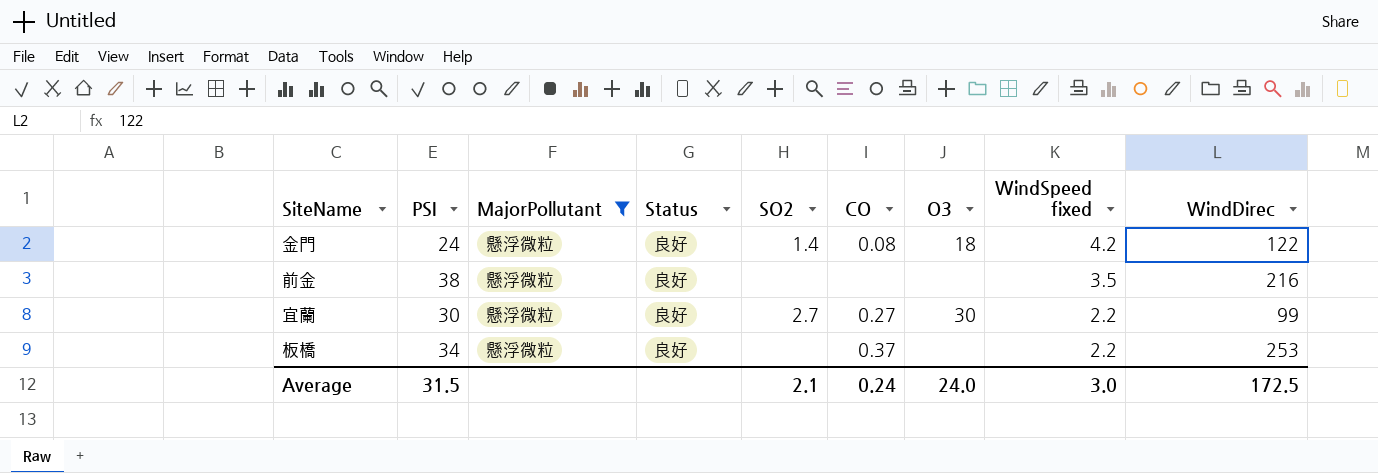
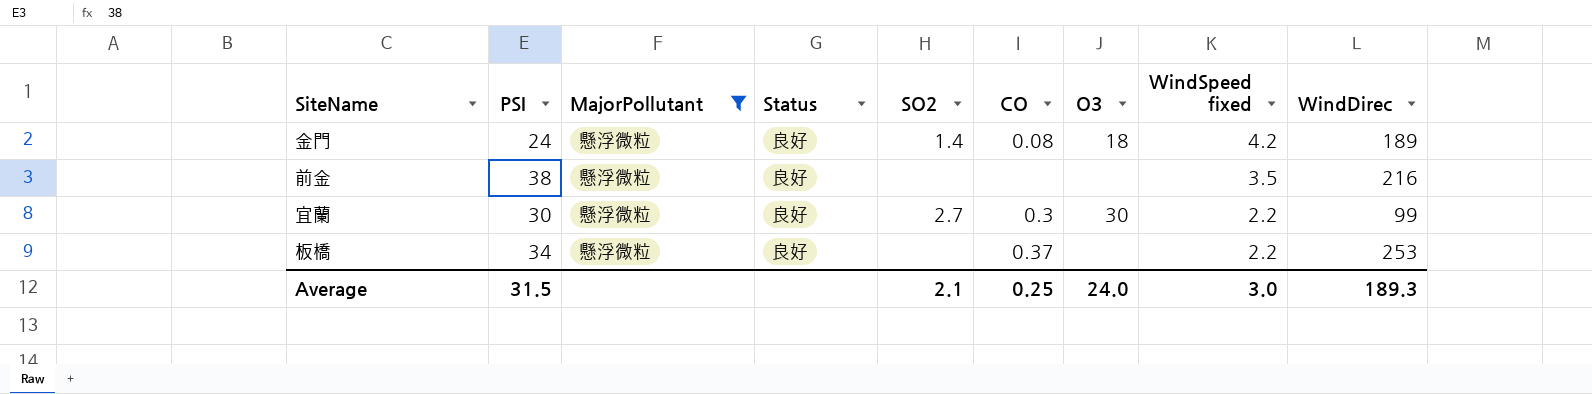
金門 | WindDirec: 122 -> 189
宜蘭 | CO: 0.27 -> 0.3
Average | CO: 0.24 -> 0.25
Average | WindDirec: 172.5 -> 189.3

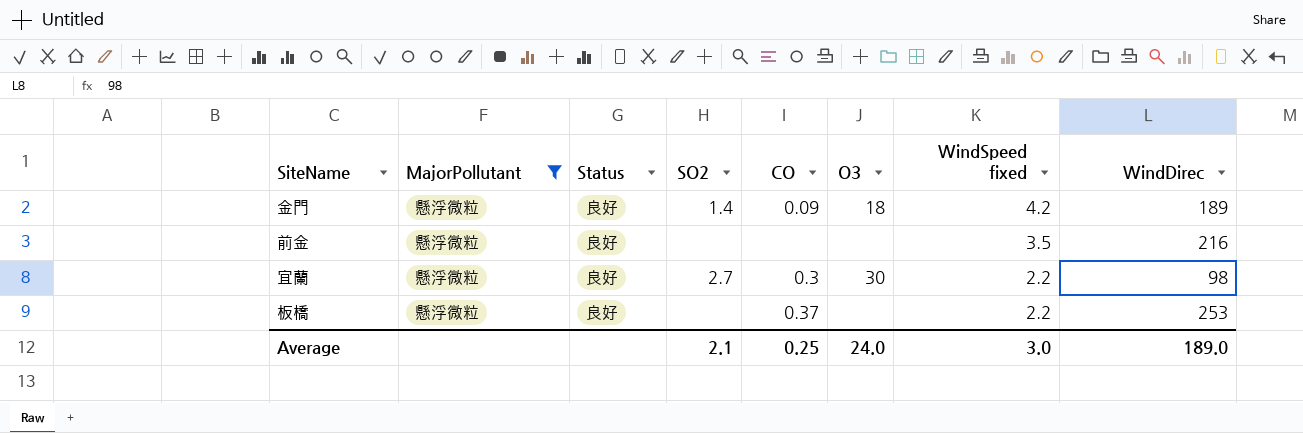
column PSI | position: 2 -> none
金門 | CO: 0.08 -> 0.09
宜蘭 | WindDirec: 99 -> 98
Average | WindDirec: 189.3 -> 189.0

